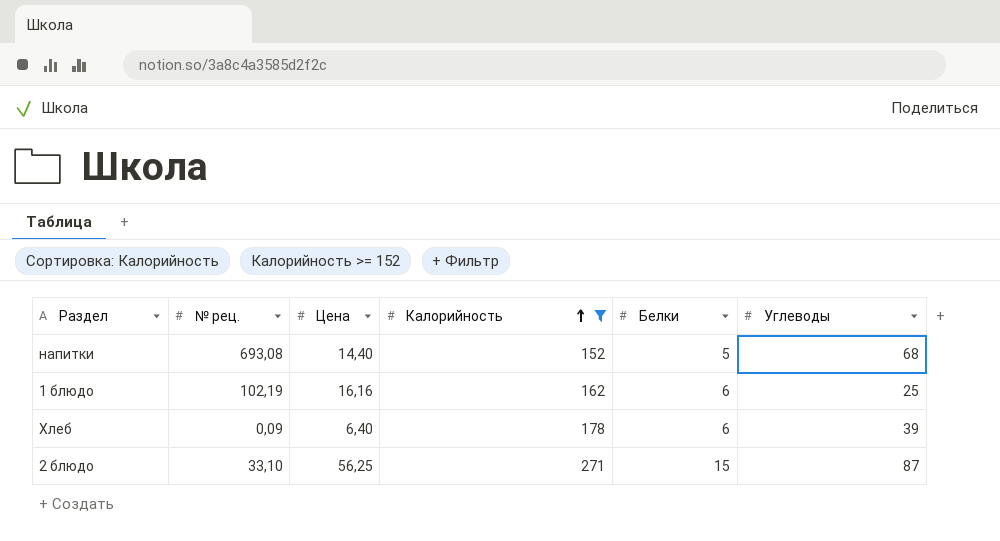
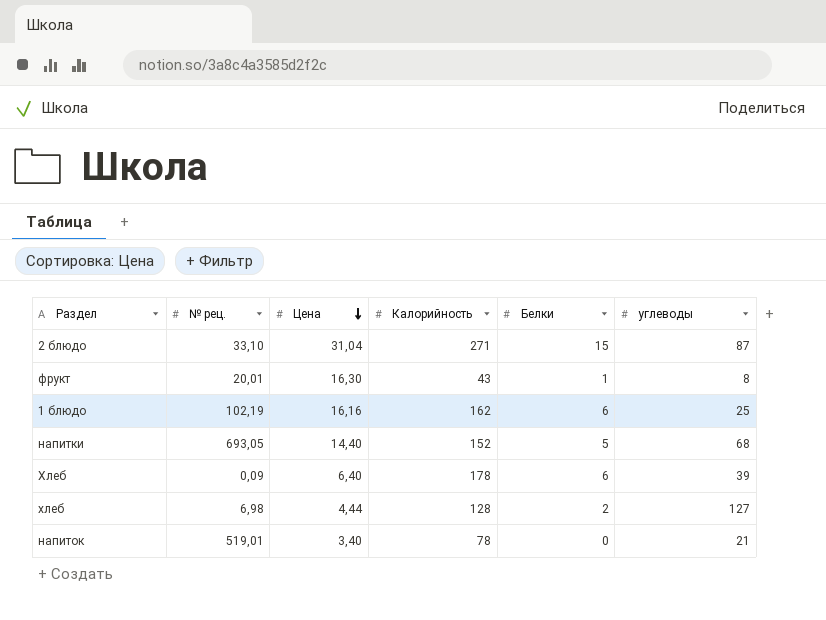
filter: Калорийность >= 152 -> none
row order: Калорийность ascending -> Цена descending
column name: Углеводы -> углеводы
2 блюдо | Цена: 56,25 -> 31,04
напитки | № рец.: 693,08 -> 693,05

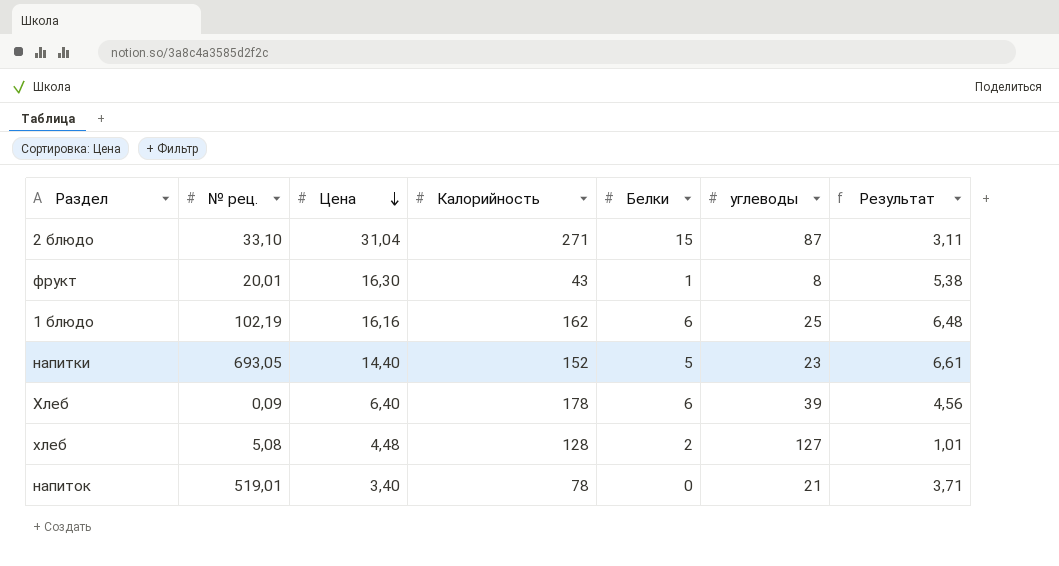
column Результат | formula: none -> [Калорийность] / [углеводы]
напитки | углеводы: 68 -> 23
хлеб | № рец.: 6,98 -> 5,08
хлеб | Цена: 4,44 -> 4,48

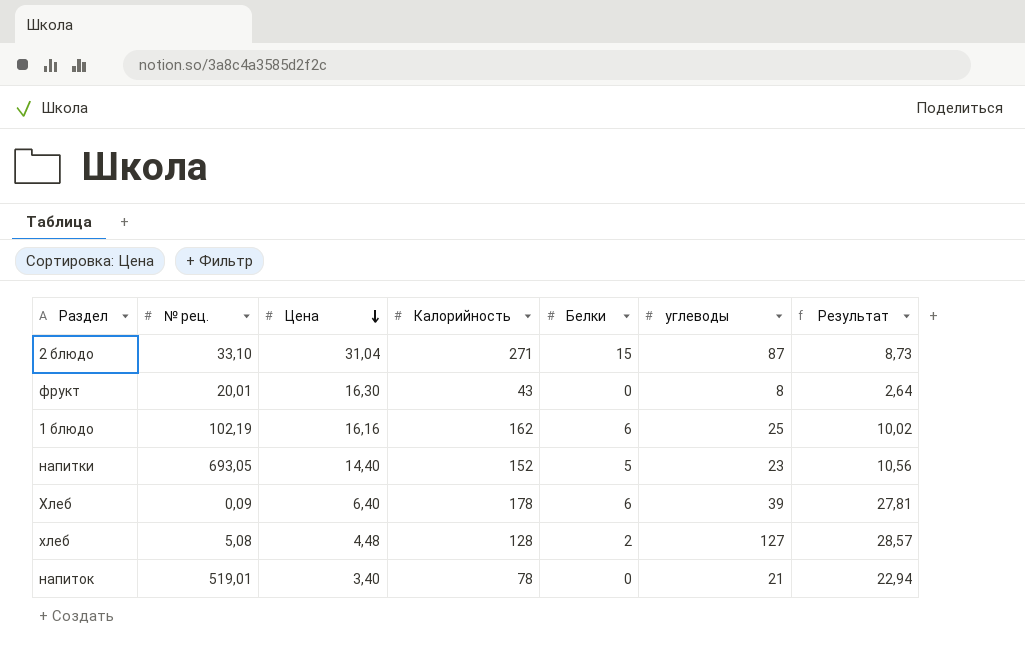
column Результат | formula: [Калорийность] / [углеводы] -> [Калорийность] / [Цена]
фрукт | Белки: 1 -> 0

